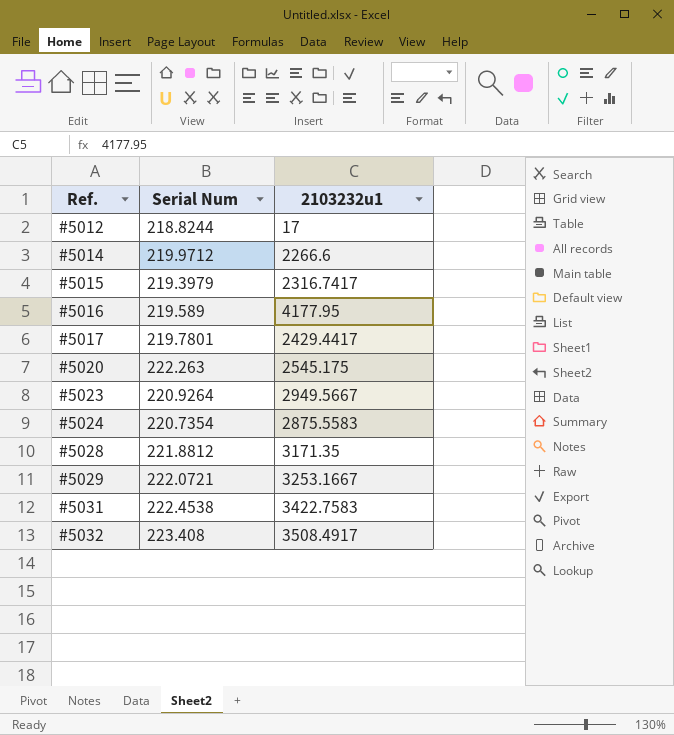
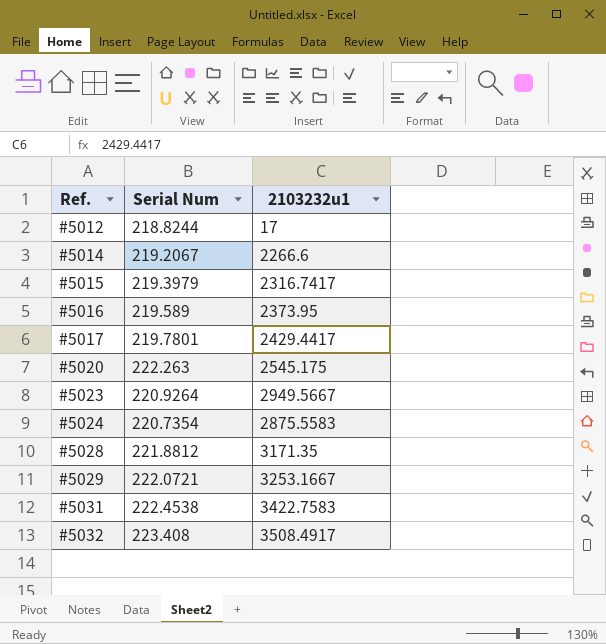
#5014 | Serial Num: 219.9712 -> 219.2067
#5016 | 2103232u1: 4177.95 -> 2373.95

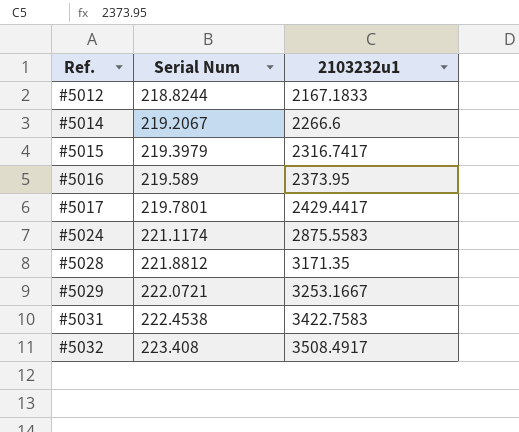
row #5020: 222.263 | 2545.175 -> none
row #5023: 220.9264 | 2949.5667 -> none
#5012 | 2103232u1: 17 -> 2167.1833
#5024 | Serial Num: 220.7354 -> 221.1174

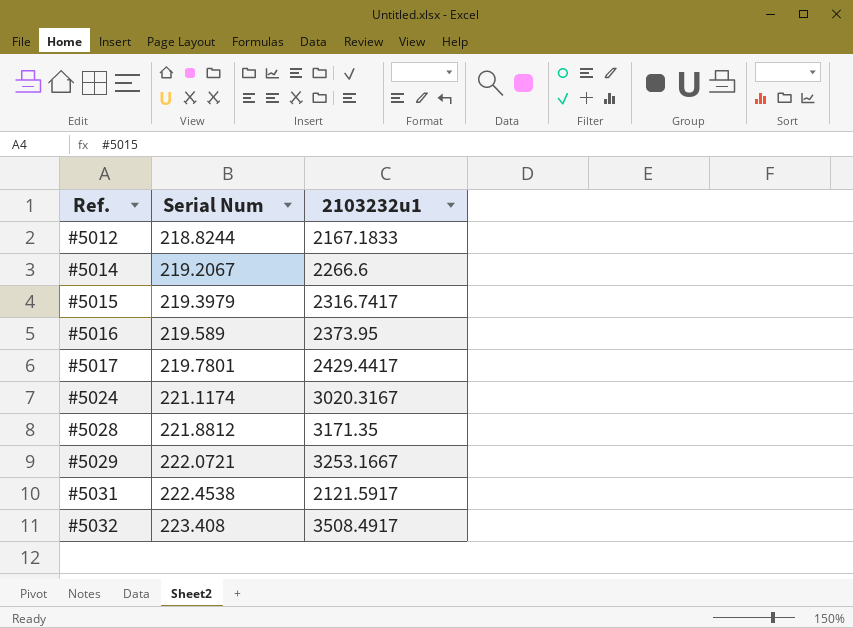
#5024 | 2103232u1: 2875.5583 -> 3020.3167
#5031 | 2103232u1: 3422.7583 -> 2121.5917

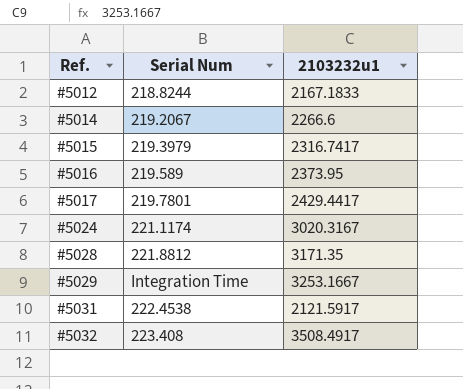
#5029 | Serial Num: 222.0721 -> Integration Time

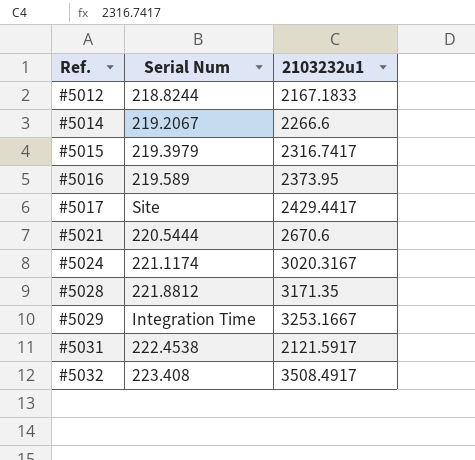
#5017 | Serial Num: 219.7801 -> Site
row #5021: none -> 220.5444 | 2670.6

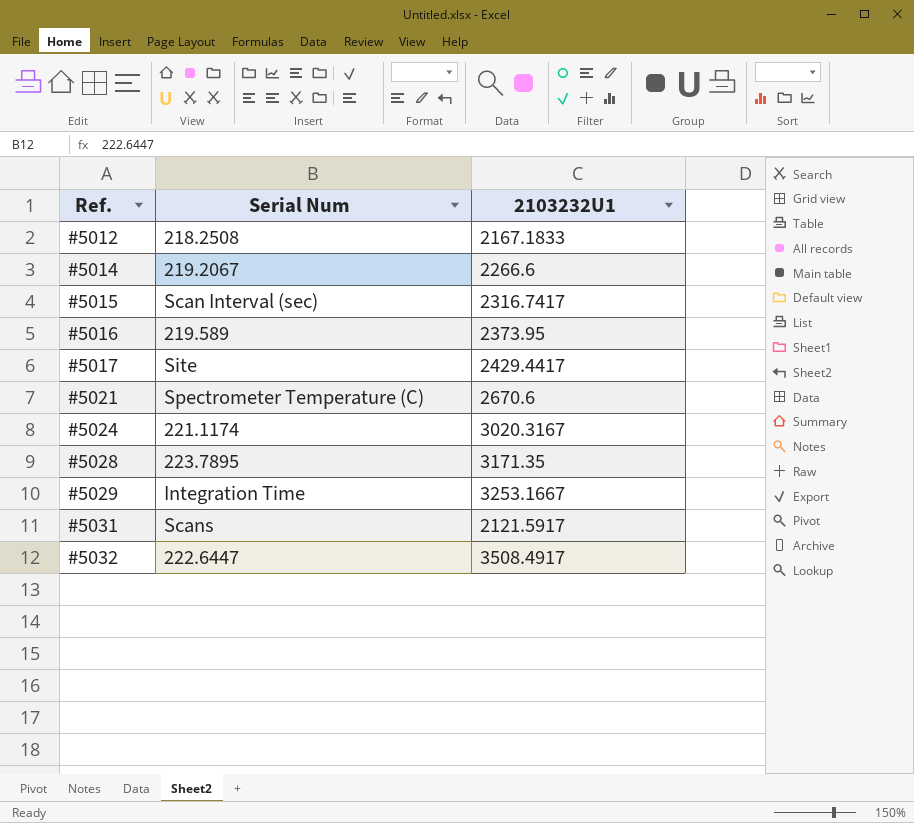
column name: 2103232u1 -> 2103232U1
#5012 | Serial Num: 218.8244 -> 218.2508
#5015 | Serial Num: 219.3979 -> Scan Interval (sec)
#5021 | Serial Num: 220.5444 -> Spectrometer Temperature (C)
#5028 | Serial Num: 221.8812 -> 223.7895
#5031 | Serial Num: 222.4538 -> Scans
#5032 | Serial Num: 223.408 -> 222.6447

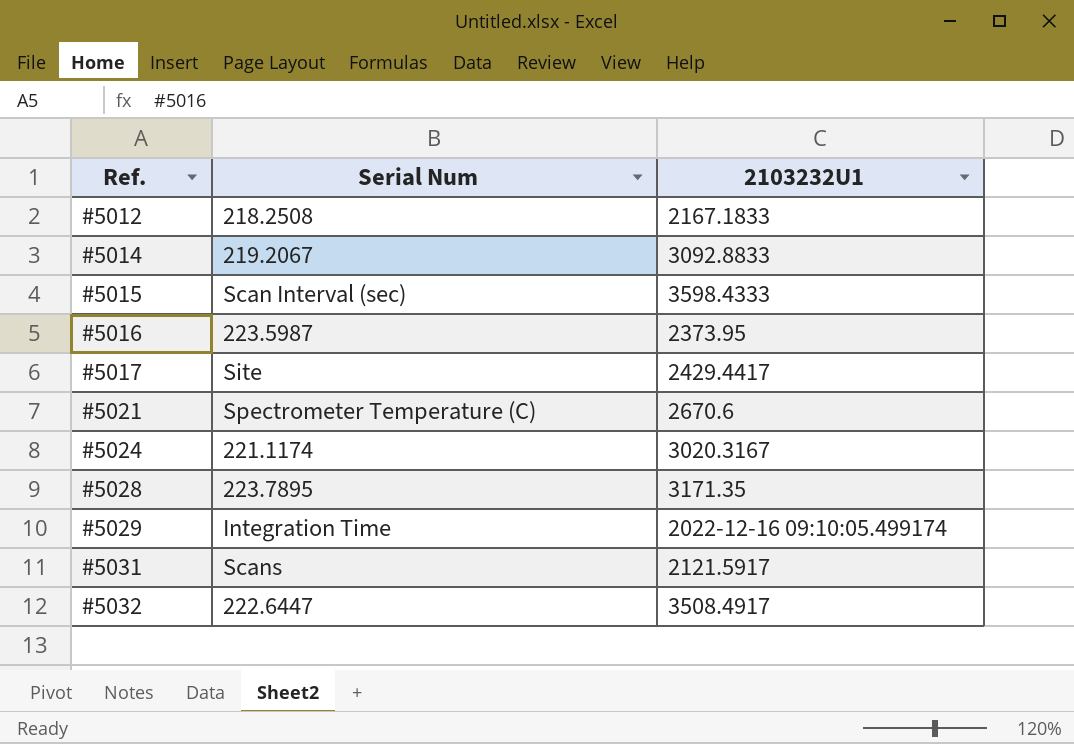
#5014 | 2103232U1: 2266.6 -> 3092.8833
#5015 | 2103232U1: 2316.7417 -> 3598.4333
#5016 | Serial Num: 219.589 -> 223.5987
#5029 | 2103232U1: 3253.1667 -> 2022-12-16 09:10:05.499174

